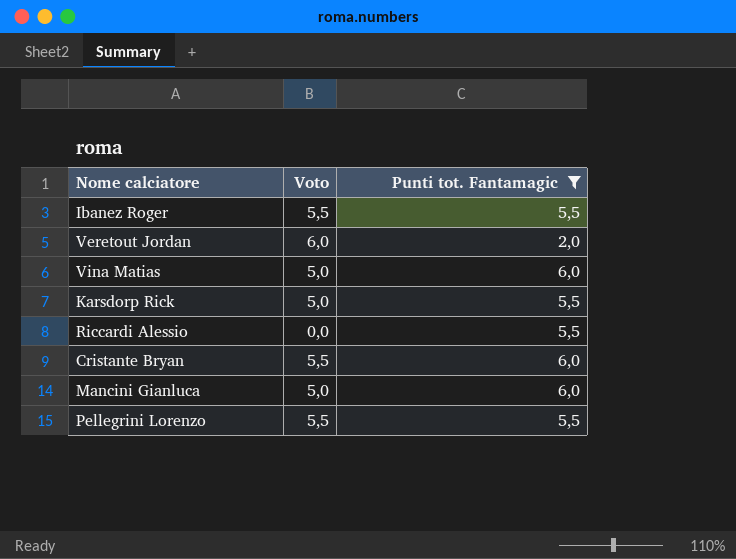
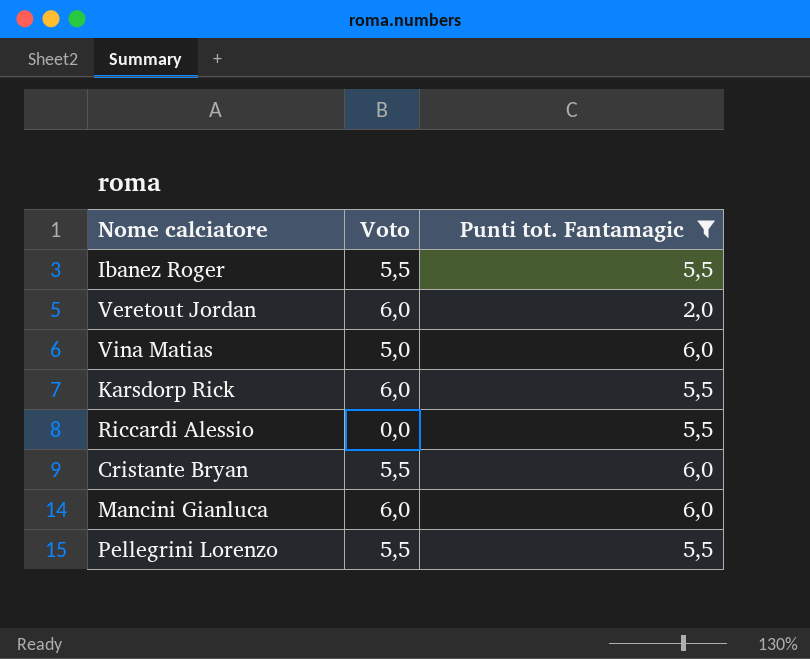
Karsdorp Rick | Voto: 5,0 -> 6,0
Mancini Gianluca | Voto: 5,0 -> 6,0

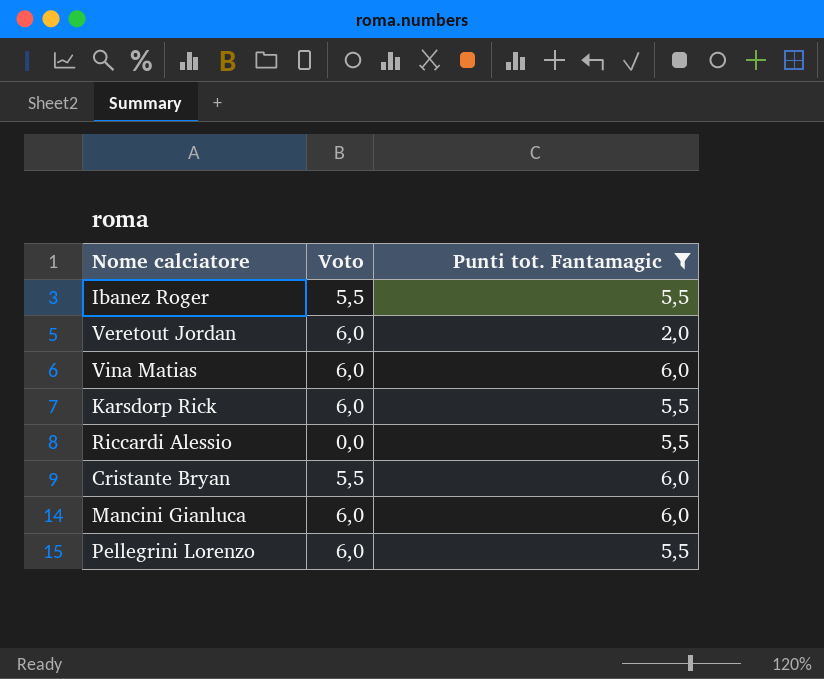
Vina Matias | Voto: 5,0 -> 6,0
Pellegrini Lorenzo | Voto: 5,5 -> 6,0

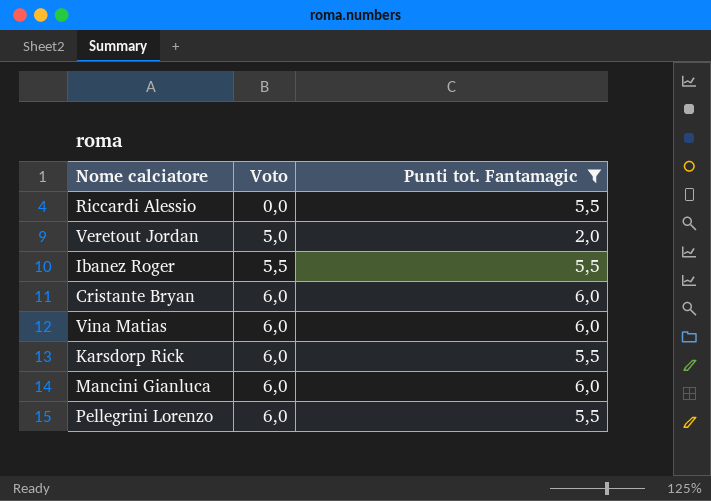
row order: none -> Voto ascending
Veretout Jordan | Voto: 6,0 -> 5,0
Cristante Bryan | Voto: 5,5 -> 6,0

